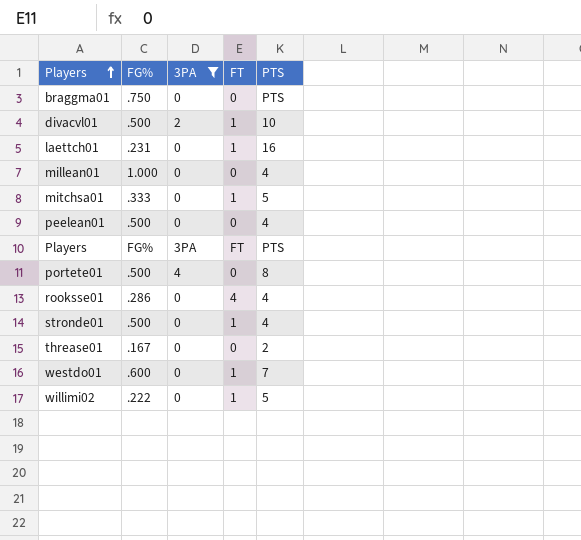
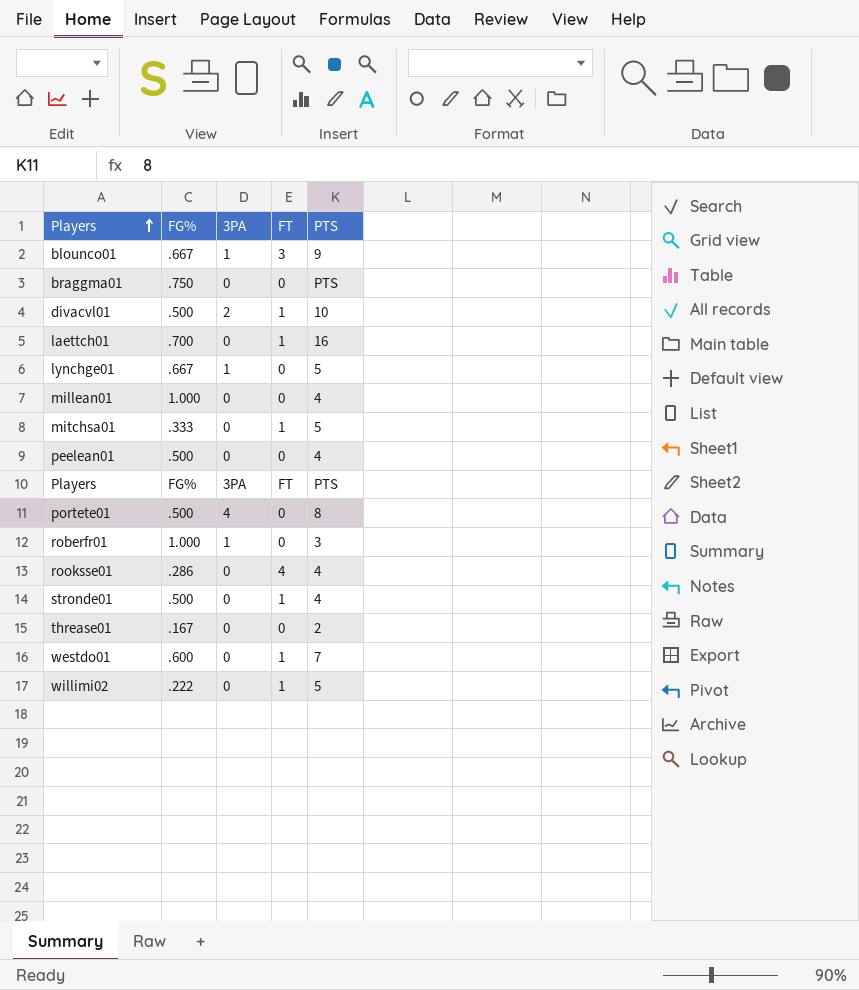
filter: 3PA != 1 -> none
laettch01 | FG%: .231 -> .700

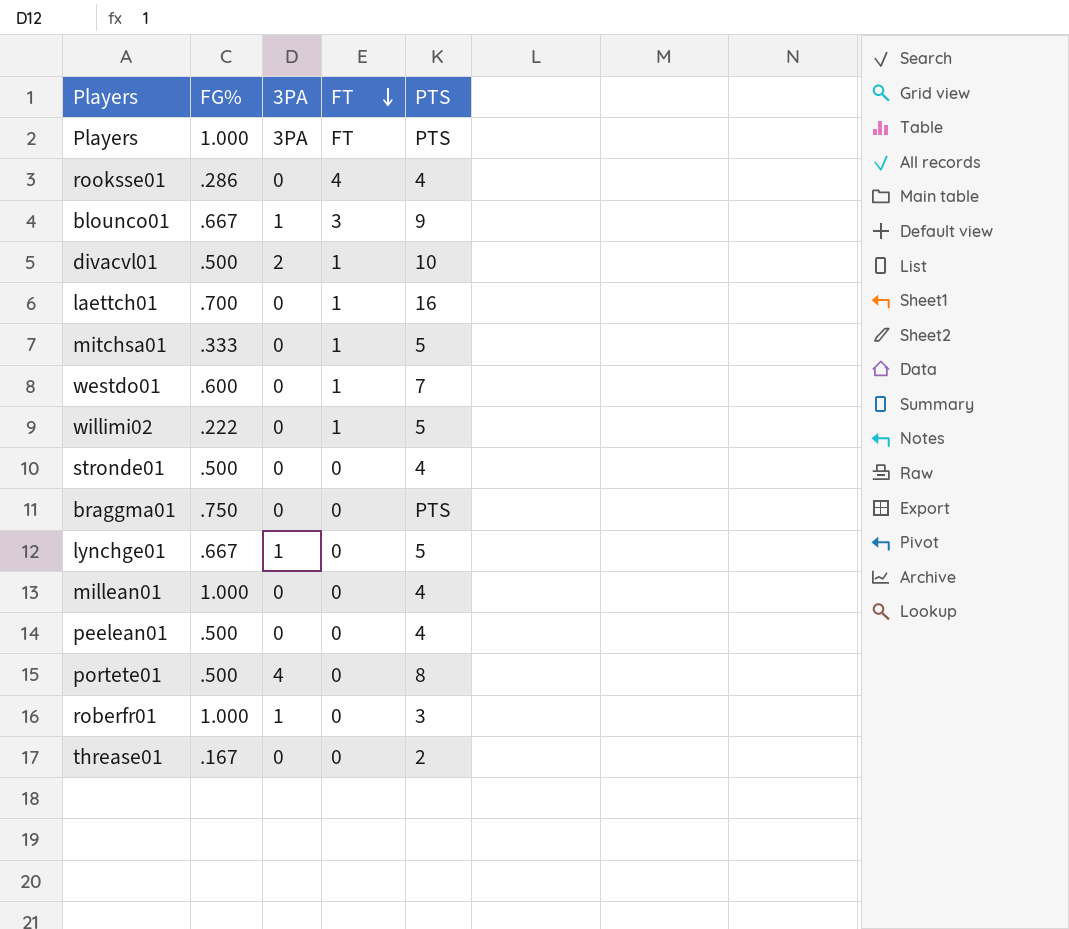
row order: Players ascending -> FT descending
Players | FG%: FG% -> 1.000
stronde01 | FT: 1 -> 0

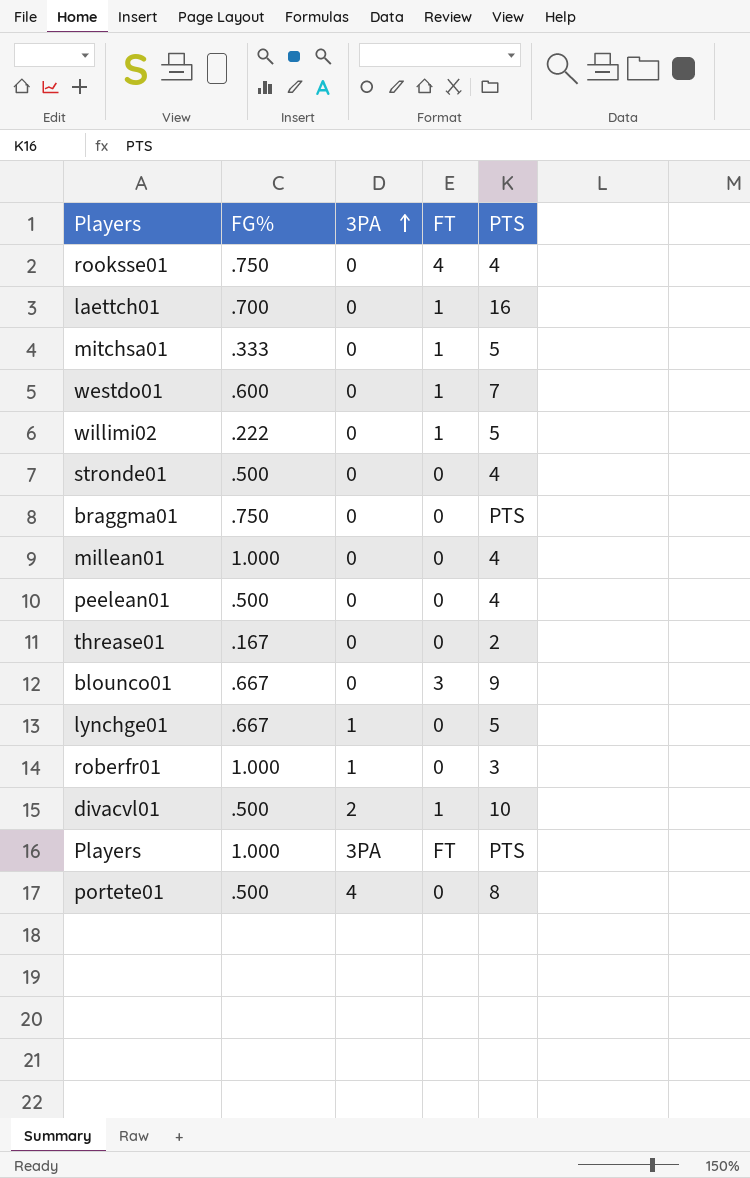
row order: FT descending -> 3PA ascending
rooksse01 | FG%: .286 -> .750
blounco01 | 3PA: 1 -> 0

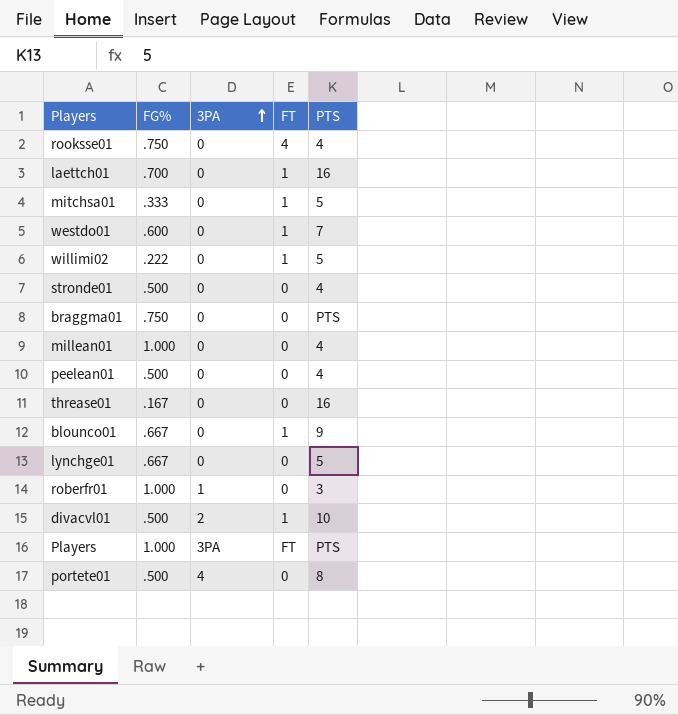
threase01 | PTS: 2 -> 16
blounco01 | FT: 3 -> 1
lynchge01 | 3PA: 1 -> 0

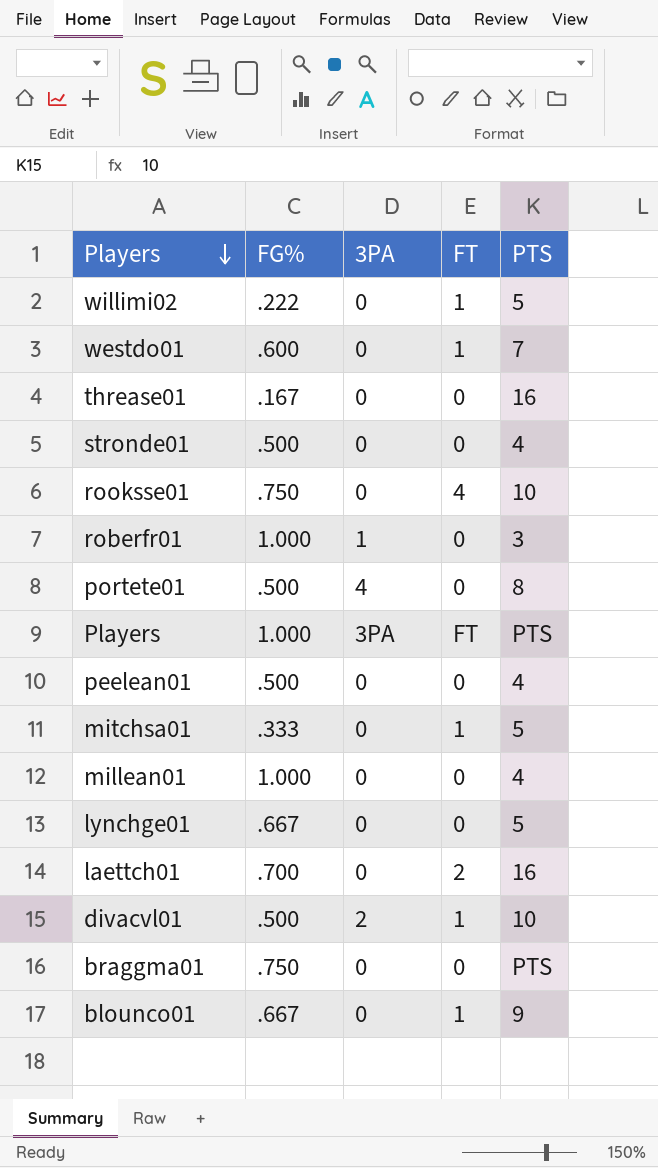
row order: 3PA ascending -> Players descending
rooksse01 | PTS: 4 -> 10
laettch01 | FT: 1 -> 2

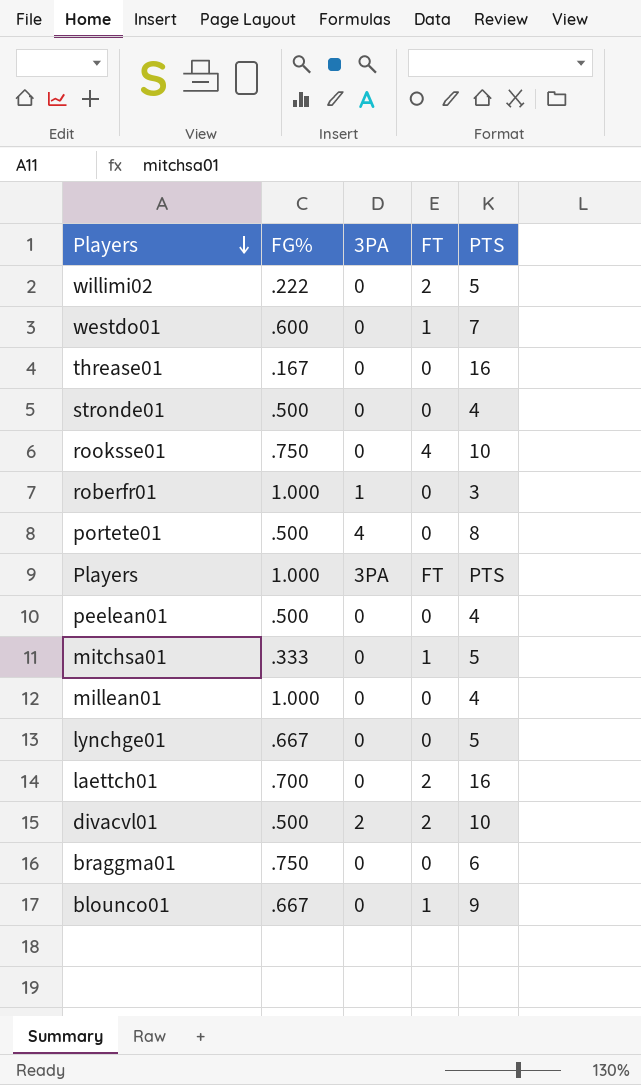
willimi02 | FT: 1 -> 2
divacvl01 | FT: 1 -> 2
braggma01 | PTS: PTS -> 6

